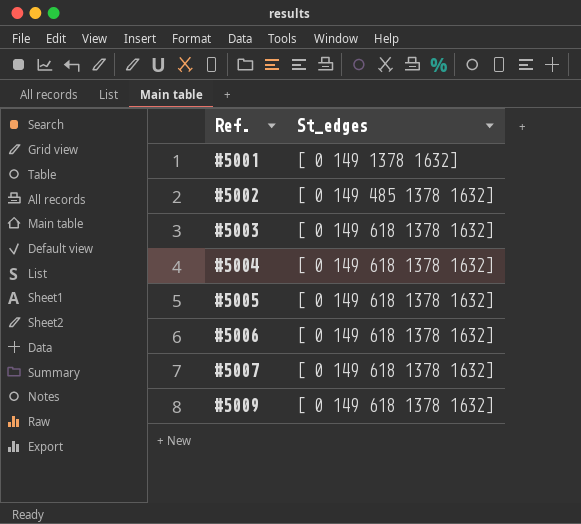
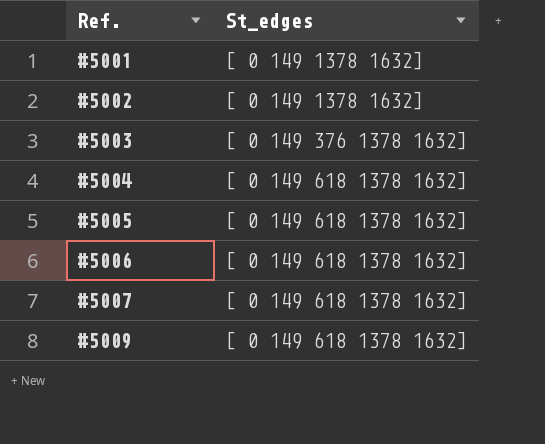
#5002 | St_edges: [ 0 149 485 1378 1632] -> [ 0 149 1378 1632]
#5003 | St_edges: [ 0 149 618 1378 1632] -> [ 0 149 376 1378 1632]

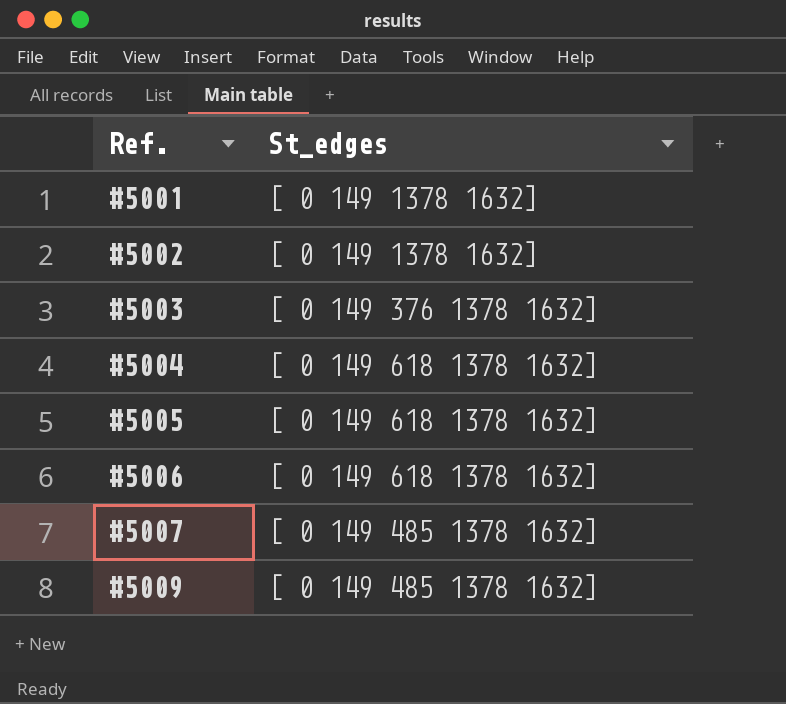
#5007 | St_edges: [ 0 149 618 1378 1632] -> [ 0 149 485 1378 1632]
#5009 | St_edges: [ 0 149 618 1378 1632] -> [ 0 149 485 1378 1632]

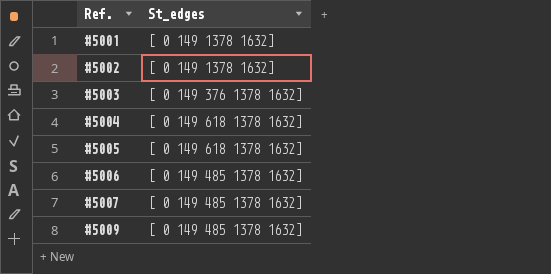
#5006 | St_edges: [ 0 149 618 1378 1632] -> [ 0 149 485 1378 1632]

